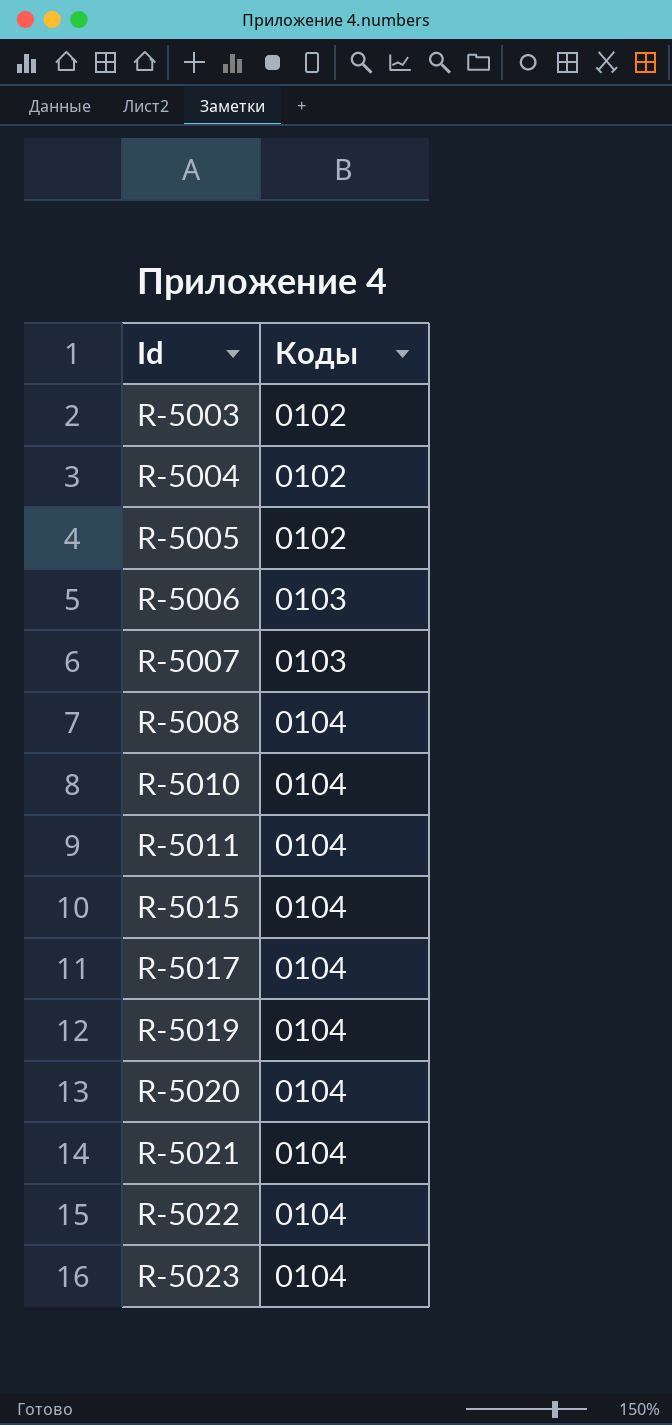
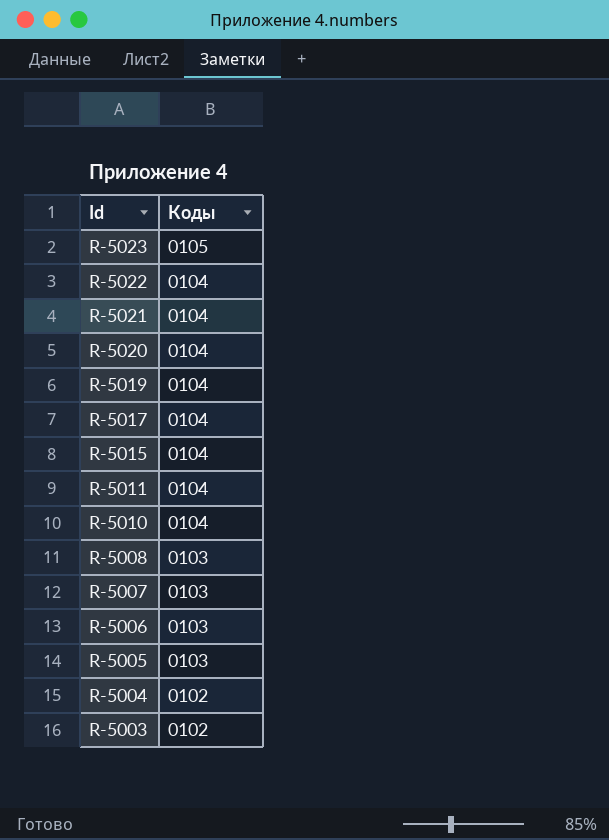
row order: Id ascending -> Id descending
R-5023 | Коды: 0104 -> 0105
R-5008 | Коды: 0104 -> 0103
R-5005 | Коды: 0102 -> 0103

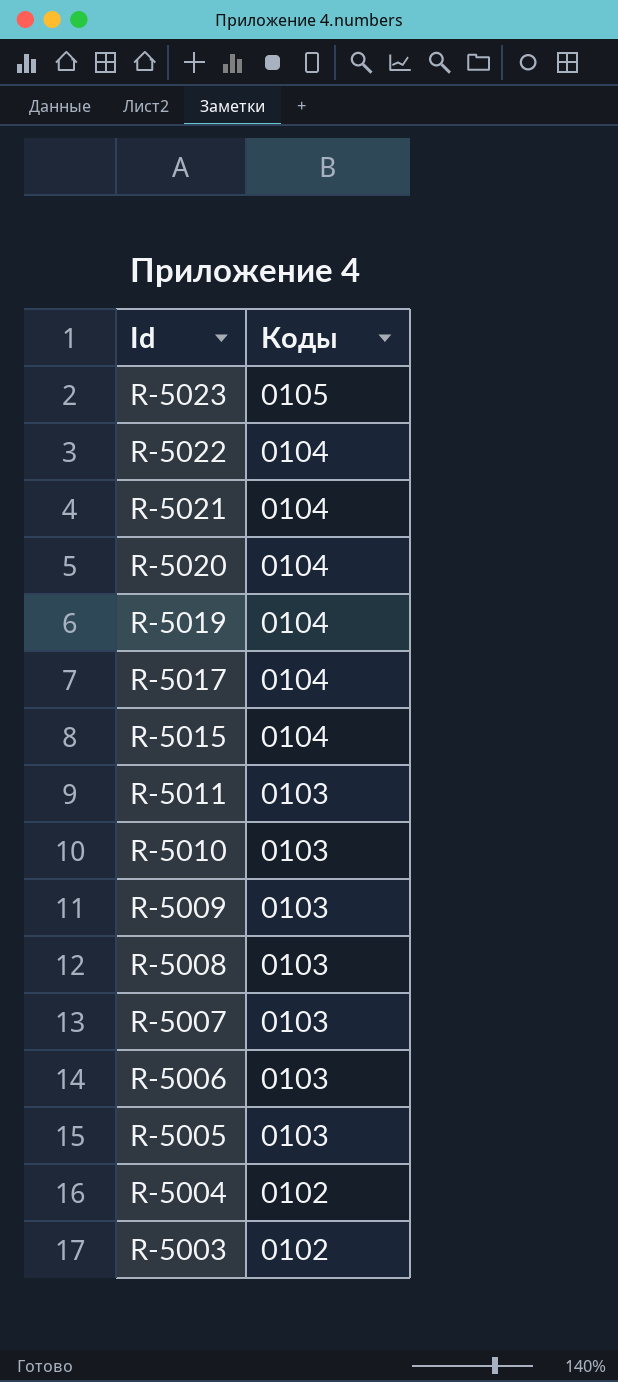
R-5011 | Коды: 0104 -> 0103
R-5010 | Коды: 0104 -> 0103
row R-5009: none -> 0103

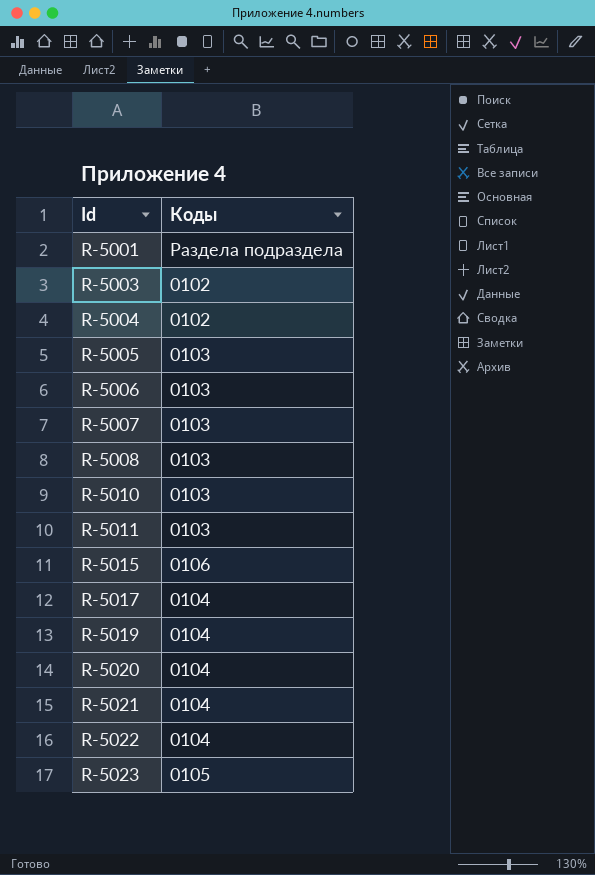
row order: Id descending -> Id ascending
row R-5009: 0103 -> none
row R-5001: none -> Раздела подраздела
R-5015 | Коды: 0104 -> 0106

